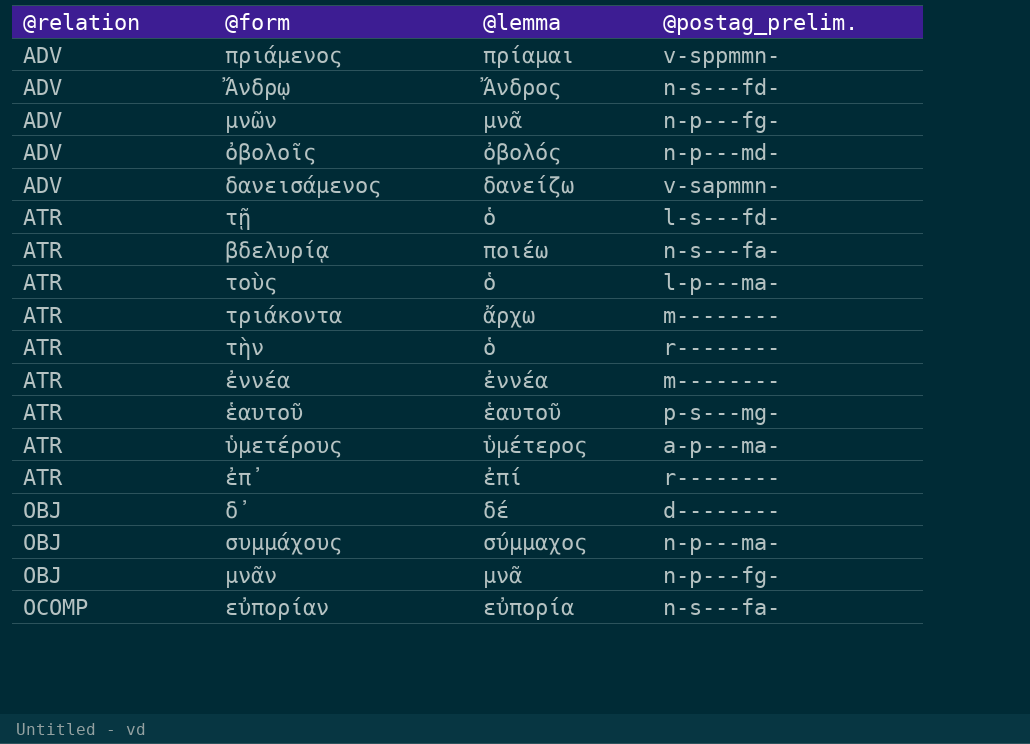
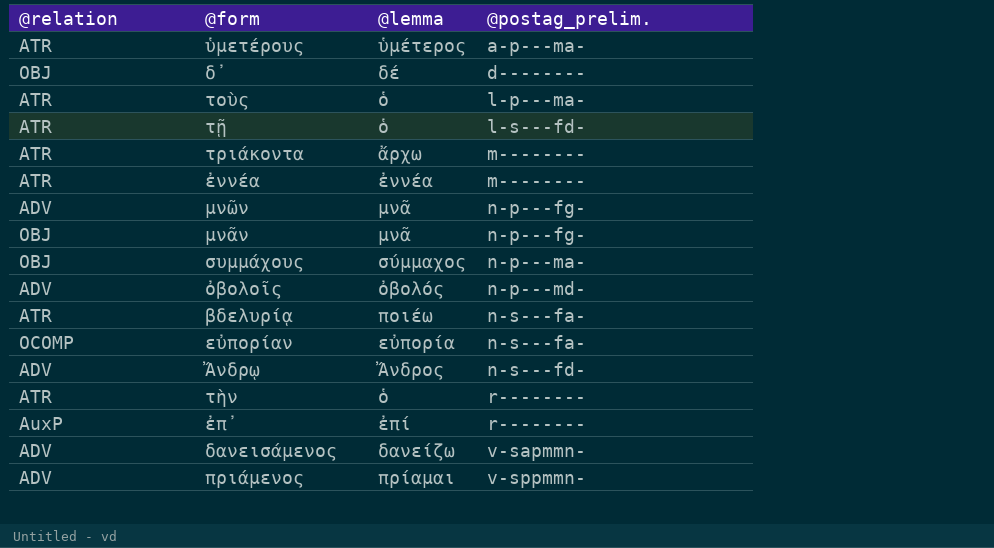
row order: @relation ascending -> @postag_prelim. ascending
row ἑαυτοῦ: ATR | ἑαυτοῦ | p-s---mg- -> none
ἐπ᾽ | @relation: ATR -> AuxP

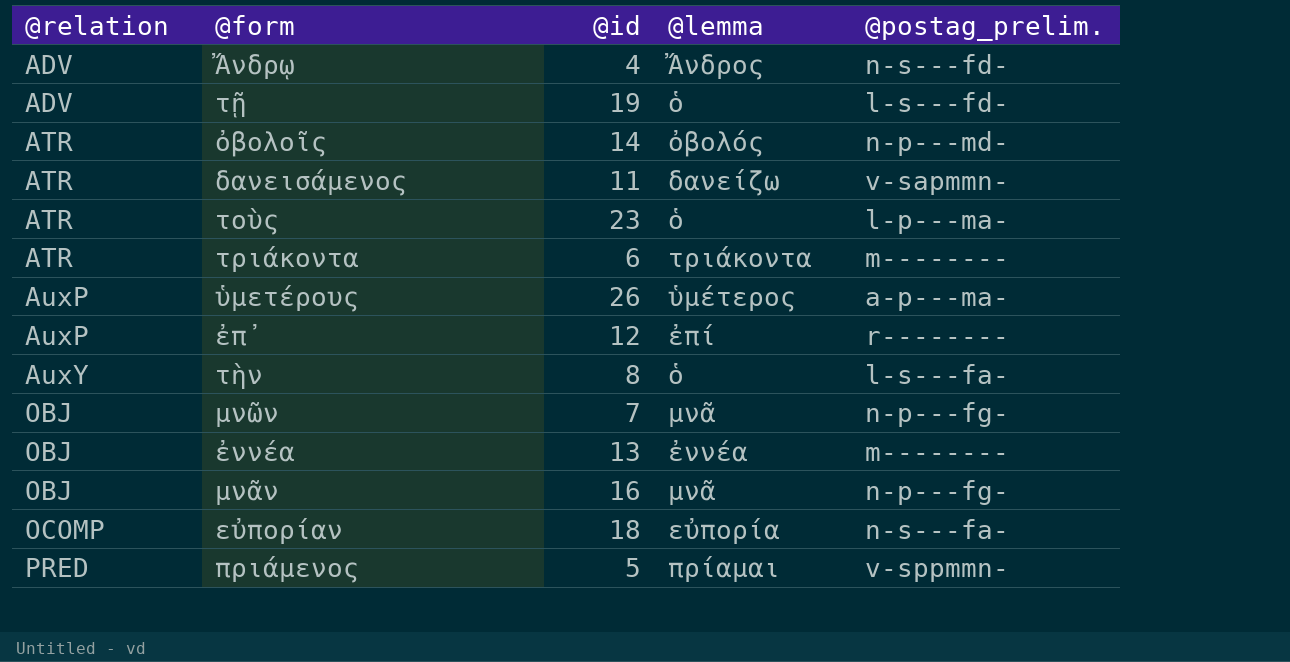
row order: @postag_prelim. ascending -> @relation ascending
column @id | position: none -> 3
row δ᾽: OBJ | δέ | d-------- -> none
row συμμάχους: OBJ | σύμμαχος | n-p---ma- -> none
row βδελυρίᾳ: ATR | ποιέω | n-s---fa- -> none
τῇ | @relation: ATR -> ADV
ὀβολοῖς | @relation: ADV -> ATR
δανεισάμενος | @relation: ADV -> ATR
τριάκοντα | @lemma: ἄρχω -> τριάκοντα
ὑμετέρους | @relation: ATR -> AuxP
τὴν | @relation: ATR -> AuxY
τὴν | @postag_prelim.: r-------- -> l-s---fa-
μνῶν | @relation: ADV -> OBJ
ἐννέα | @relation: ATR -> OBJ
πριάμενος | @relation: ADV -> PRED

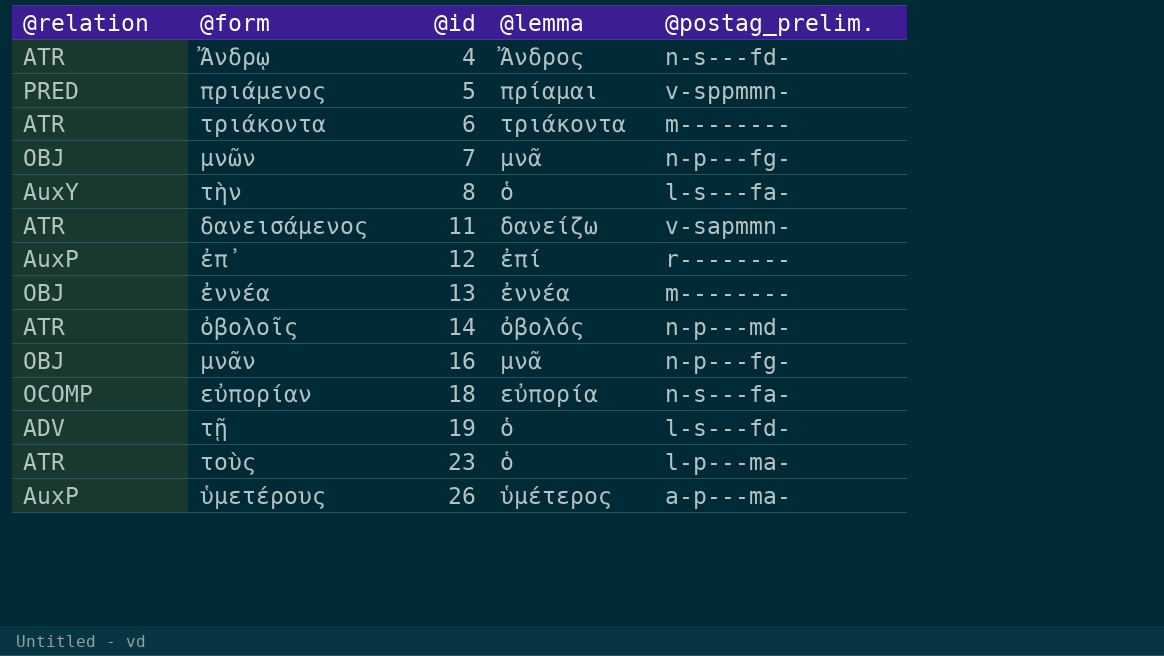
row order: @relation ascending -> @id ascending
Ἄνδρῳ | @relation: ADV -> ATR

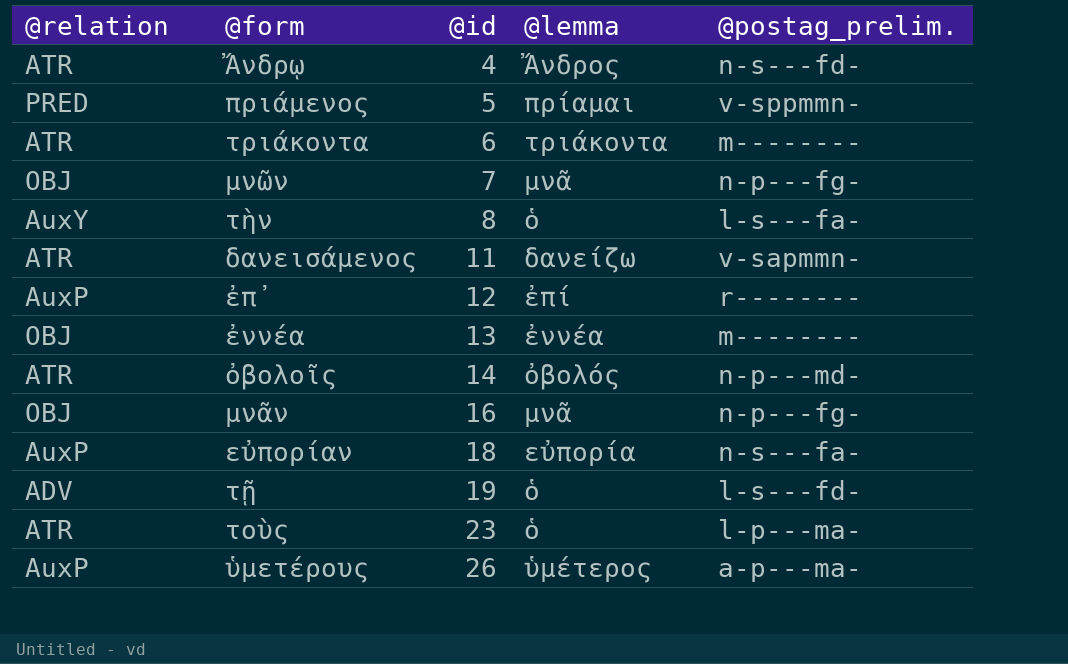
εὐπορίαν | @relation: OCOMP -> AuxP

